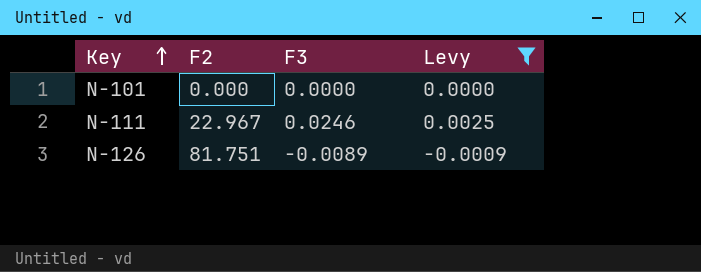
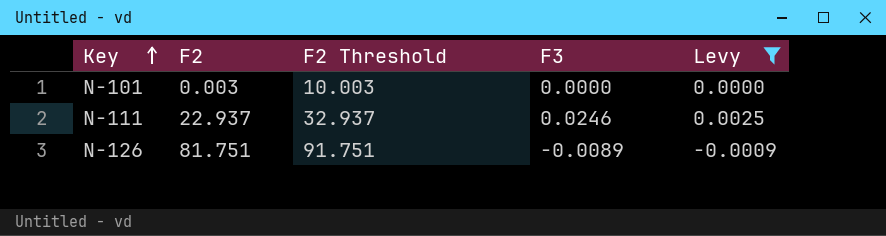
column F2 Threshold | formula: none -> [F2] + 10
N-101 | F2: 0.000 -> 0.003
N-111 | F2: 22.967 -> 22.937

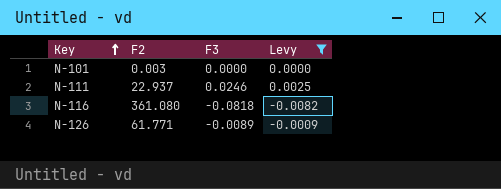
column F2 Threshold | formula: [F2] + 10 -> none
row N-116: none -> 361.080 | -0.0818 | -0.0082
N-126 | F2: 81.751 -> 61.771

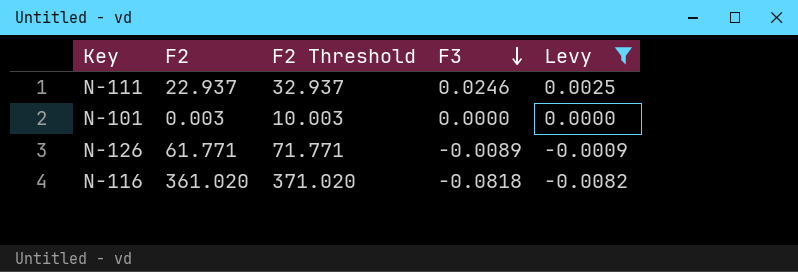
row order: Key ascending -> F3 descending
column F2 Threshold | formula: none -> [F2] + 10
N-116 | F2: 361.080 -> 361.020

